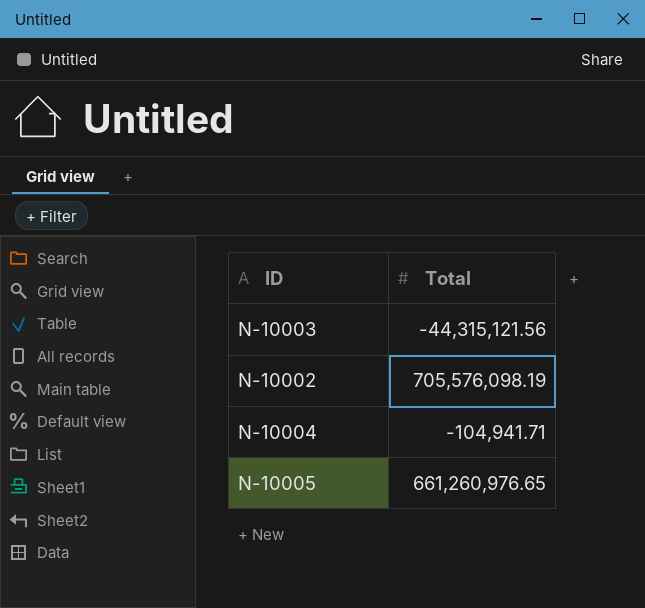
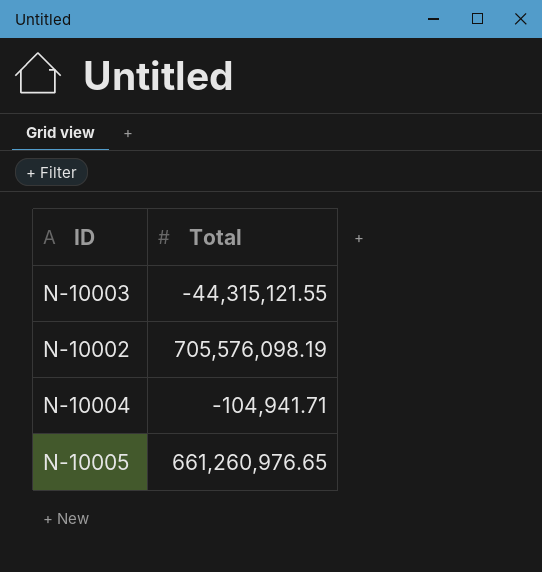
N-10003 | Total: -44,315,121.56 -> -44,315,121.55

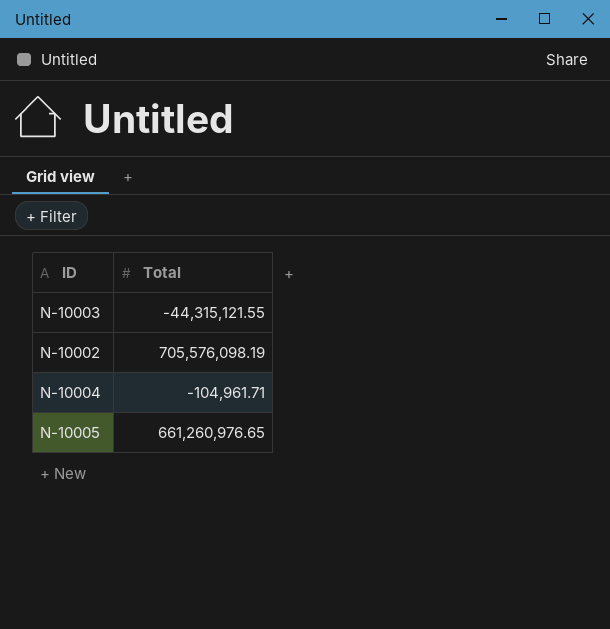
N-10004 | Total: -104,941.71 -> -104,961.71

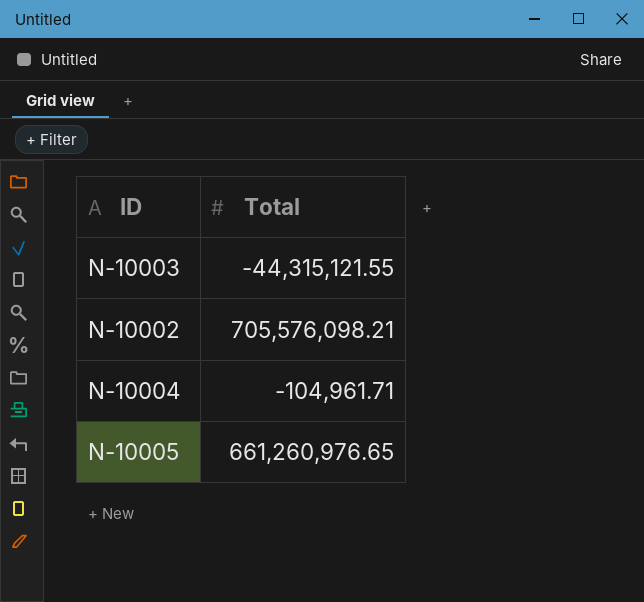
N-10002 | Total: 705,576,098.19 -> 705,576,098.21

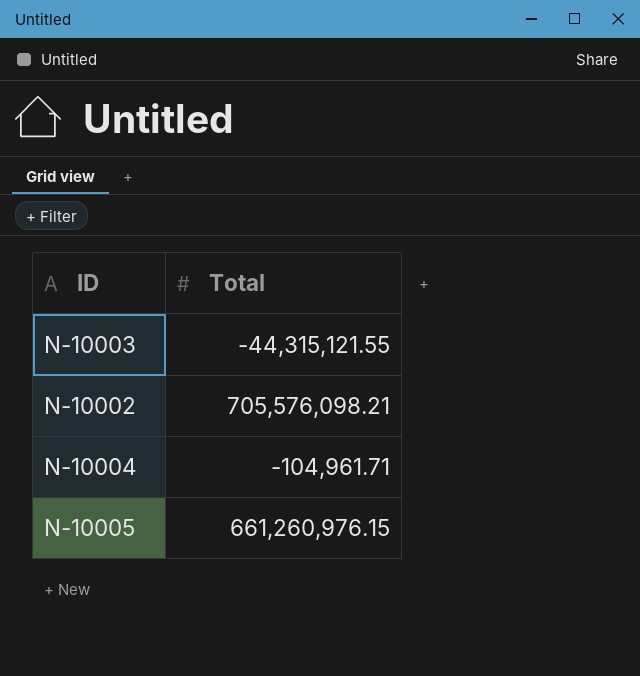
N-10005 | Total: 661,260,976.65 -> 661,260,976.15

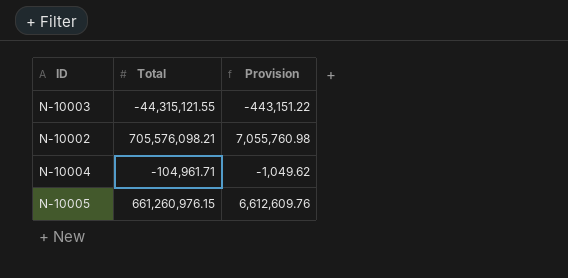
column Provision | formula: none -> [Total] * 0.01

